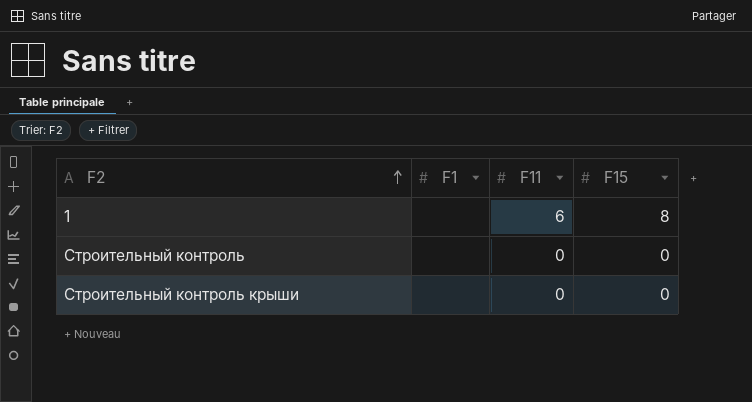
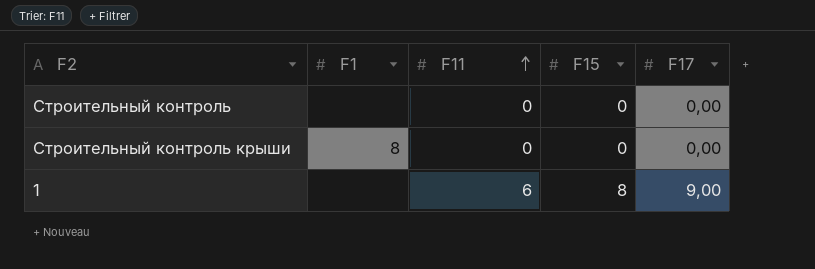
row order: F2 ascending -> F11 ascending
column F17 | position: none -> 5
Строительный контроль крыши | F1: none -> 8

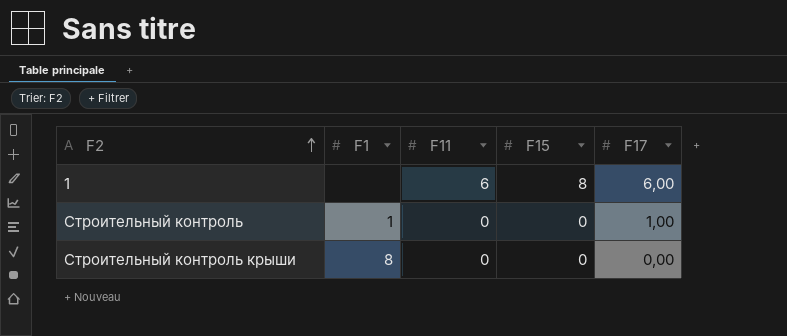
row order: F11 ascending -> F2 ascending
1 | F17: 9,00 -> 6,00
Строительный контроль | F1: none -> 1
Строительный контроль | F17: 0,00 -> 1,00

